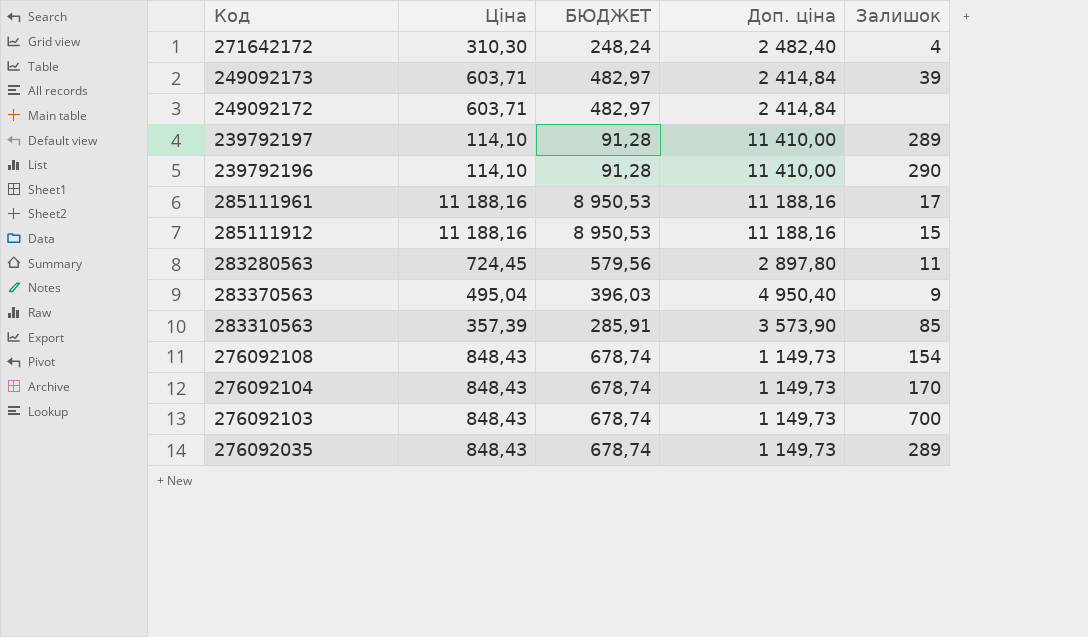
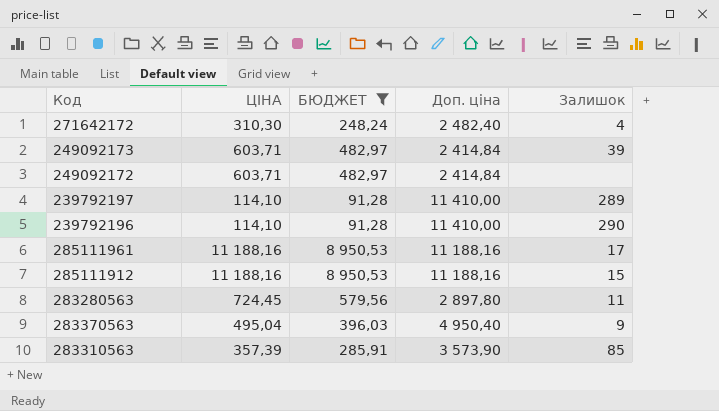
filter: none -> БЮДЖЕТ != 678,74
column name: Ціна -> ЦІНА

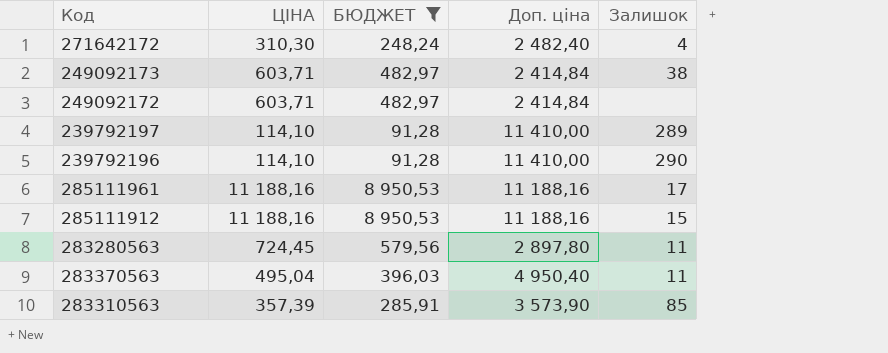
249092173 | Залишок: 39 -> 38
283370563 | Залишок: 9 -> 11

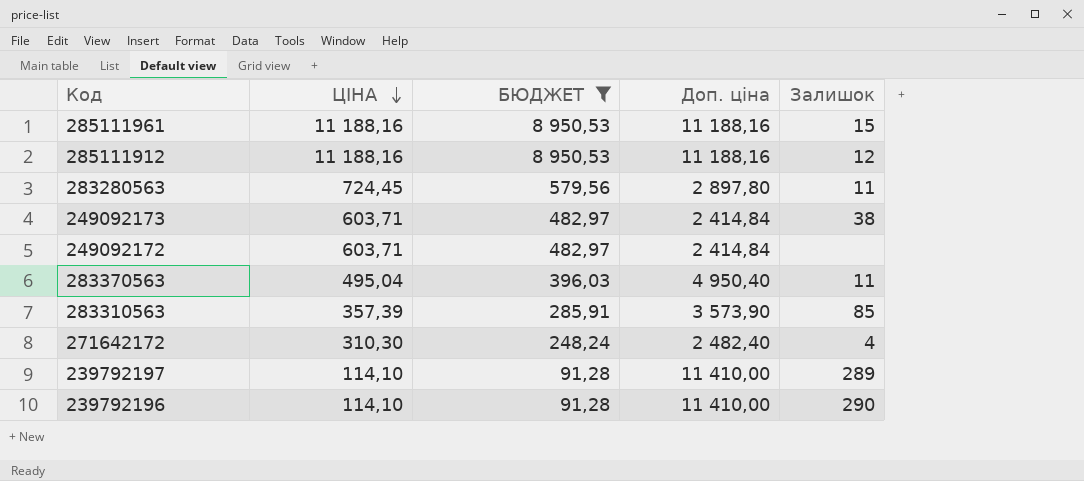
row order: none -> ЦІНА descending
285111961 | Залишок: 17 -> 15
285111912 | Залишок: 15 -> 12

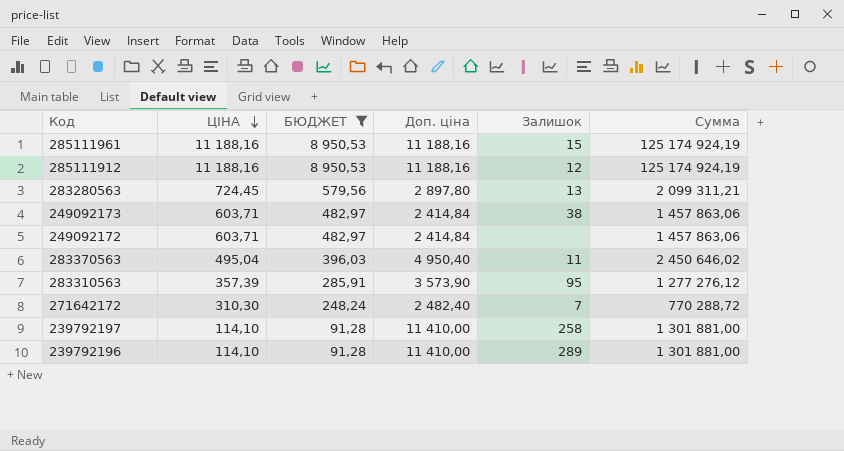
column Сумма | formula: none -> [ЦІНА] * [Доп. ціна]
283280563 | Залишок: 11 -> 13
283310563 | Залишок: 85 -> 95
271642172 | Залишок: 4 -> 7
239792197 | Залишок: 289 -> 258
239792196 | Залишок: 290 -> 289

